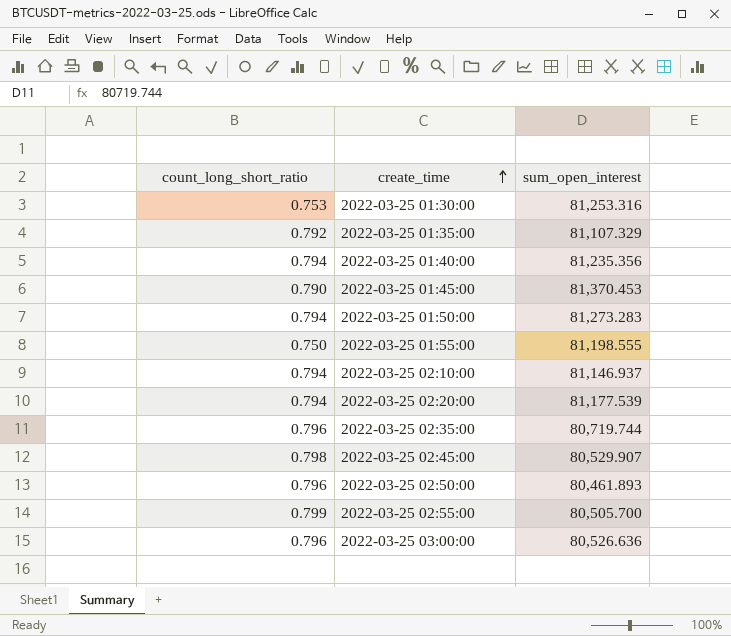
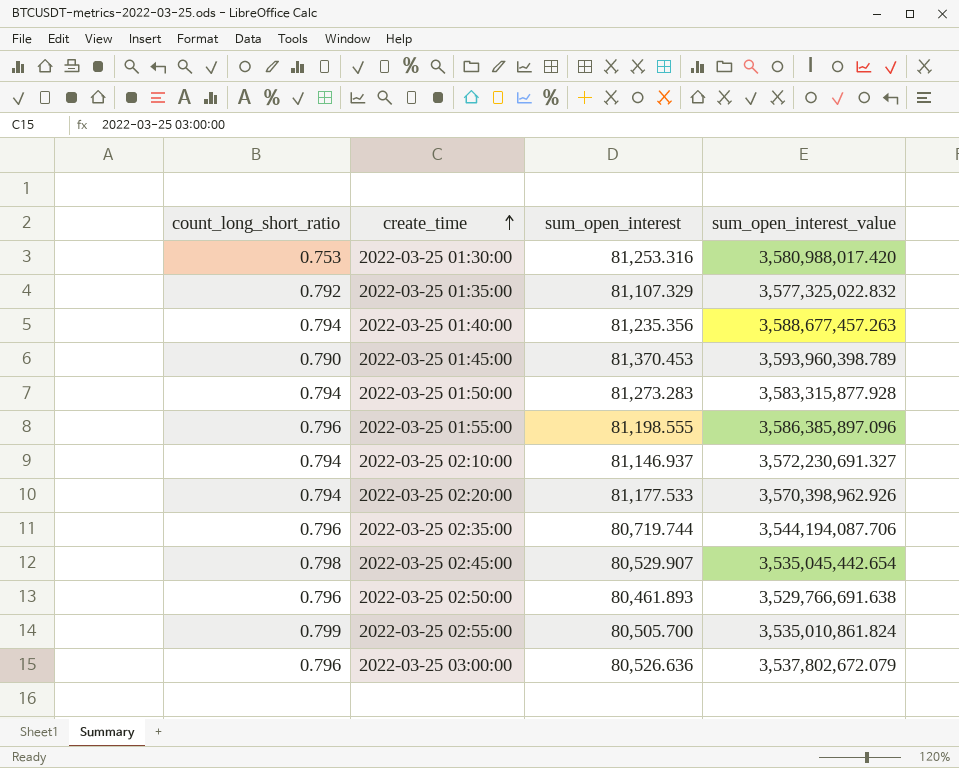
column sum_open_interest_value | position: none -> 4
2022-03-25 01:55:00 | count_long_short_ratio: 0.750 -> 0.796
2022-03-25 02:20:00 | sum_open_interest: 81,177.539 -> 81,177.533

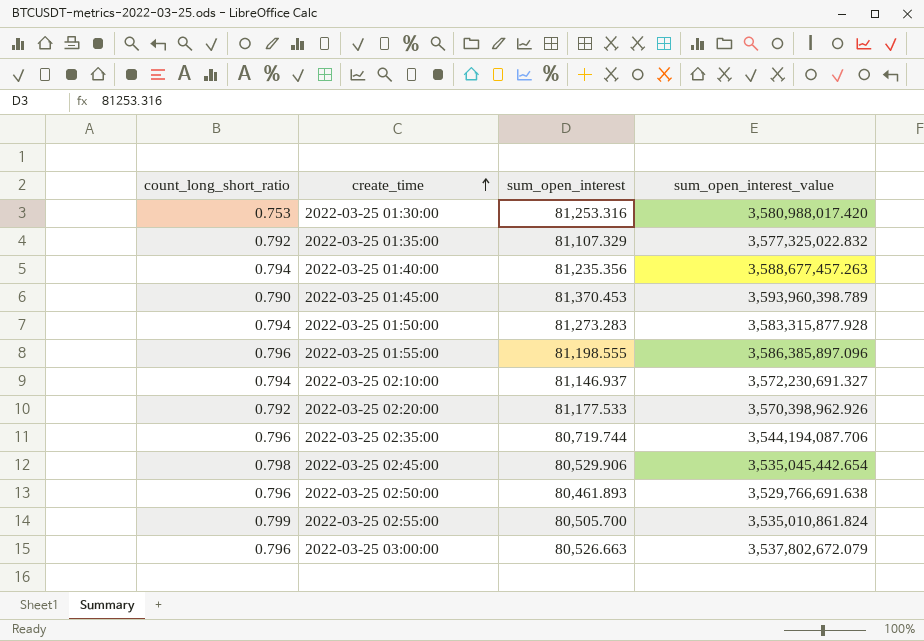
2022-03-25 02:20:00 | count_long_short_ratio: 0.794 -> 0.792
2022-03-25 02:45:00 | sum_open_interest: 80,529.907 -> 80,529.906
2022-03-25 03:00:00 | sum_open_interest: 80,526.636 -> 80,526.663

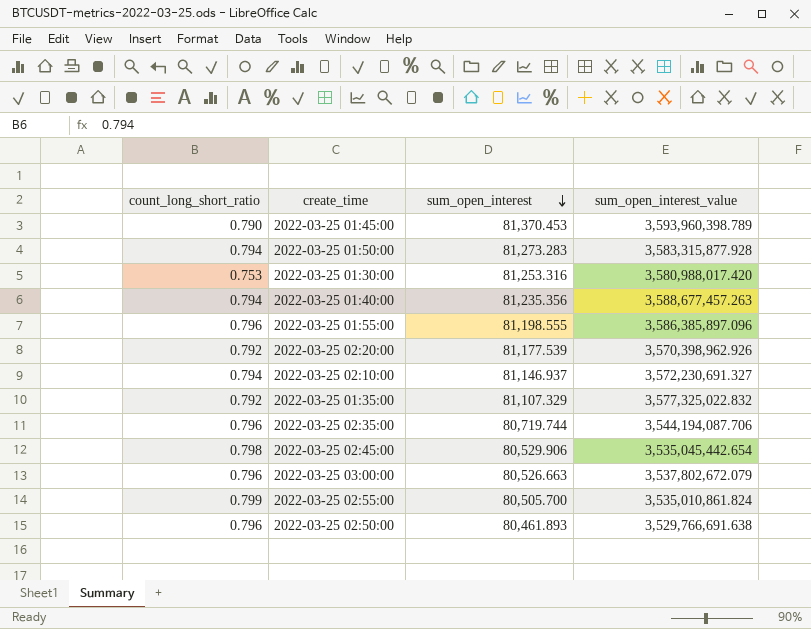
row order: create_time ascending -> sum_open_interest descending
2022-03-25 02:20:00 | sum_open_interest: 81,177.533 -> 81,177.539

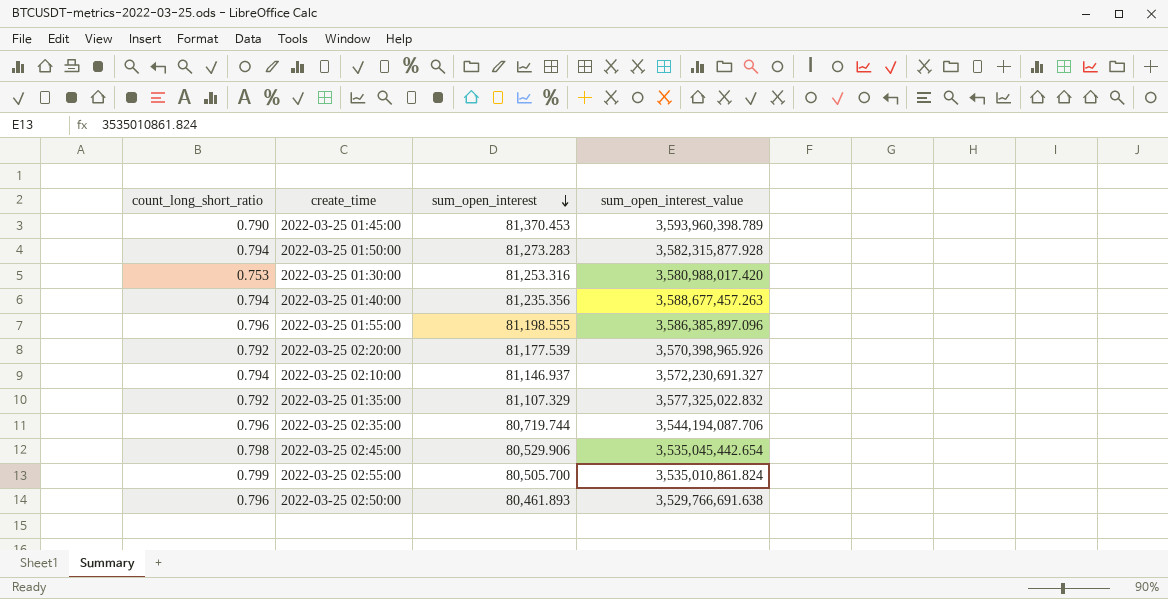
row 2022-03-25 03:00:00: 0.796 | 80,526.663 | 3,537,802,672.079 -> none
2022-03-25 01:50:00 | sum_open_interest_value: 3,583,315,877.928 -> 3,582,315,877.928
2022-03-25 02:20:00 | sum_open_interest_value: 3,570,398,962.926 -> 3,570,398,965.926

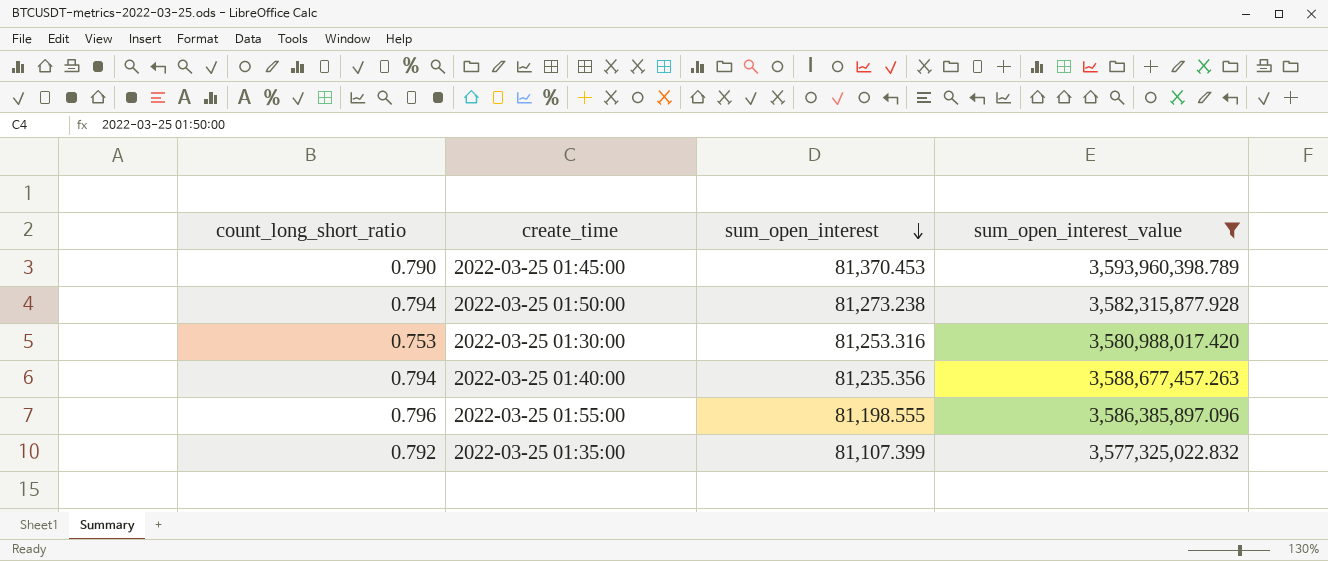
filter: none -> sum_open_interest_value >= 3,577,325,022.832
2022-03-25 01:50:00 | sum_open_interest: 81,273.283 -> 81,273.238
2022-03-25 01:35:00 | sum_open_interest: 81,107.329 -> 81,107.399

